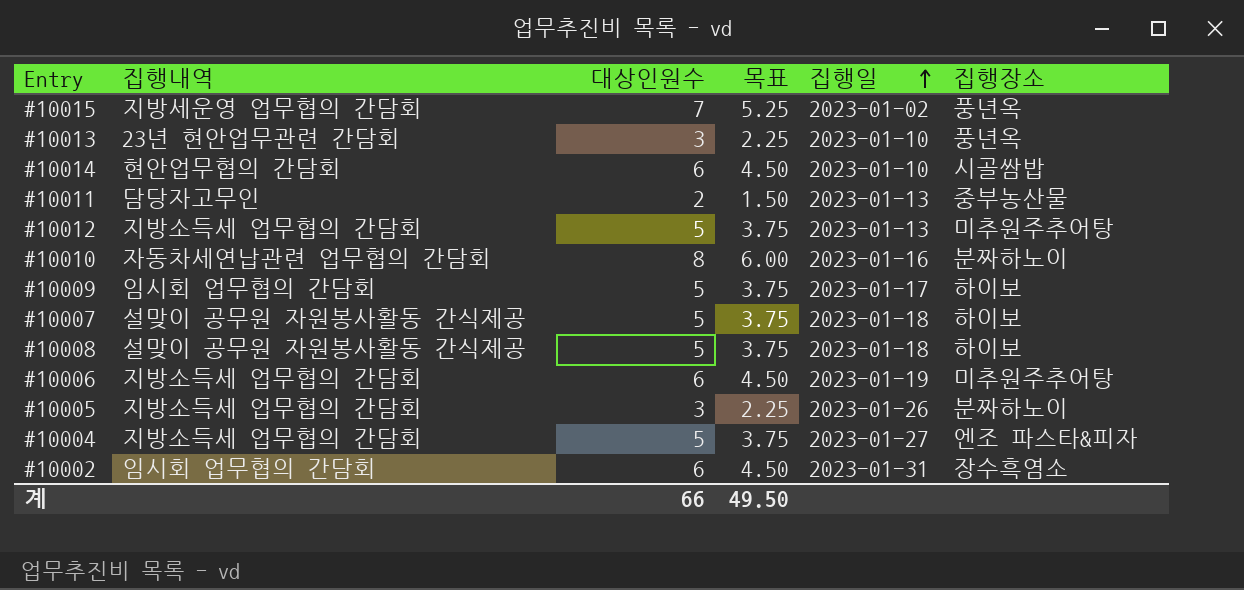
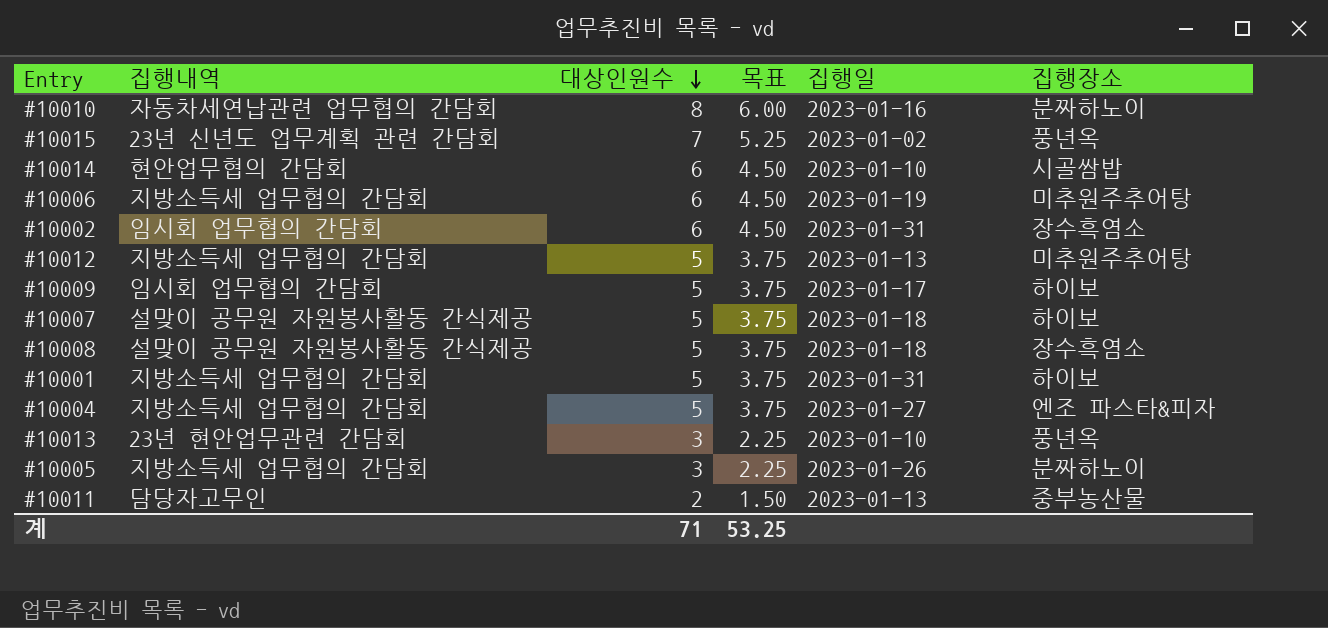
row order: 집행일 ascending -> 대상인원수 descending
#10015 | 집행내역: 지방세운영 업무협의 간담회 -> 23년 신년도 업무계획 관련 간담회
#10008 | 집행장소: 하이보 -> 장수흑염소
row #10001: none -> 지방소득세 업무협의 간담회 | 5 | 3.75 | 2023-01-31 | 하이보
계 | 대상인원수: 66 -> 71
계 | 목표: 49.50 -> 53.25

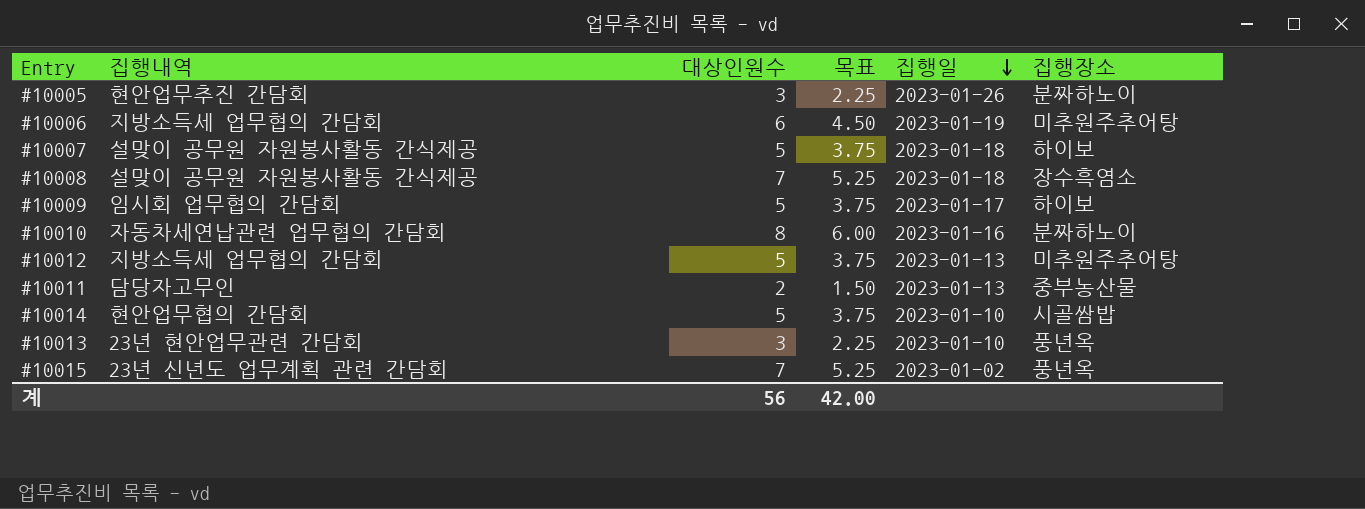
row order: 대상인원수 descending -> 집행일 descending
row #10002: 임시회 업무협의 간담회 | 6 | 4.50 | 2023-01-31 | 장수흑염소 -> none
row #10001: 지방소득세 업무협의 간담회 | 5 | 3.75 | 2023-01-31 | 하이보 -> none
row #10004: 지방소득세 업무협의 간담회 | 5 | 3.75 | 2023-01-27 | 엔조 파스타&피자 -> none
#10005 | 집행내역: 지방소득세 업무협의 간담회 -> 현안업무추진 간담회
#10008 | 대상인원수: 5 -> 7
#10008 | 목표: 3.75 -> 5.25
#10014 | 대상인원수: 6 -> 5
#10014 | 목표: 4.50 -> 3.75
계 | 대상인원수: 71 -> 56
계 | 목표: 53.25 -> 42.00

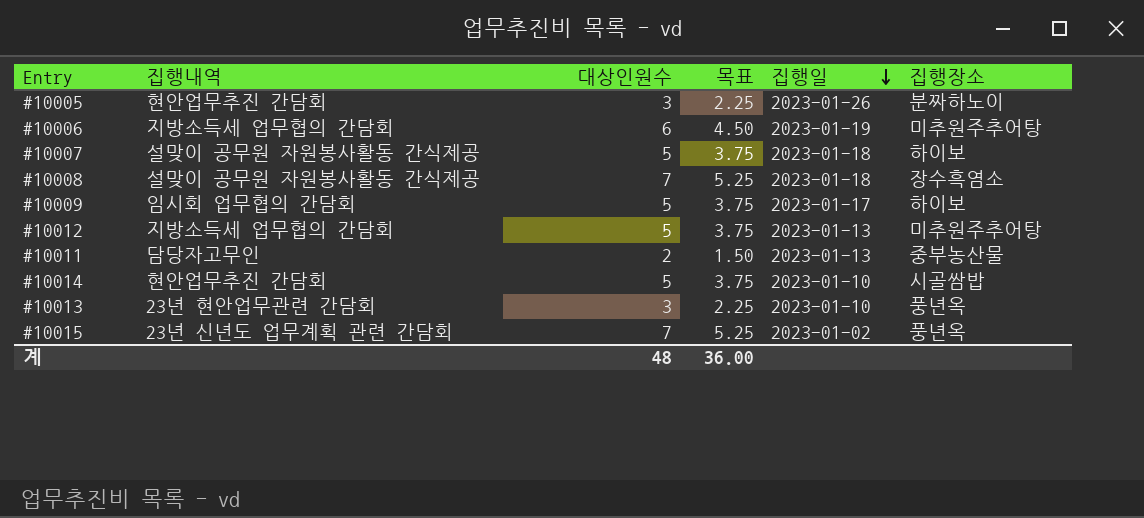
row #10010: 자동차세연납관련 업무협의 간담회 | 8 | 6.00 | 2023-01-16 | 분짜하노이 -> none
#10014 | 집행내역: 현안업무협의 간담회 -> 현안업무추진 간담회
계 | 대상인원수: 56 -> 48
계 | 목표: 42.00 -> 36.00

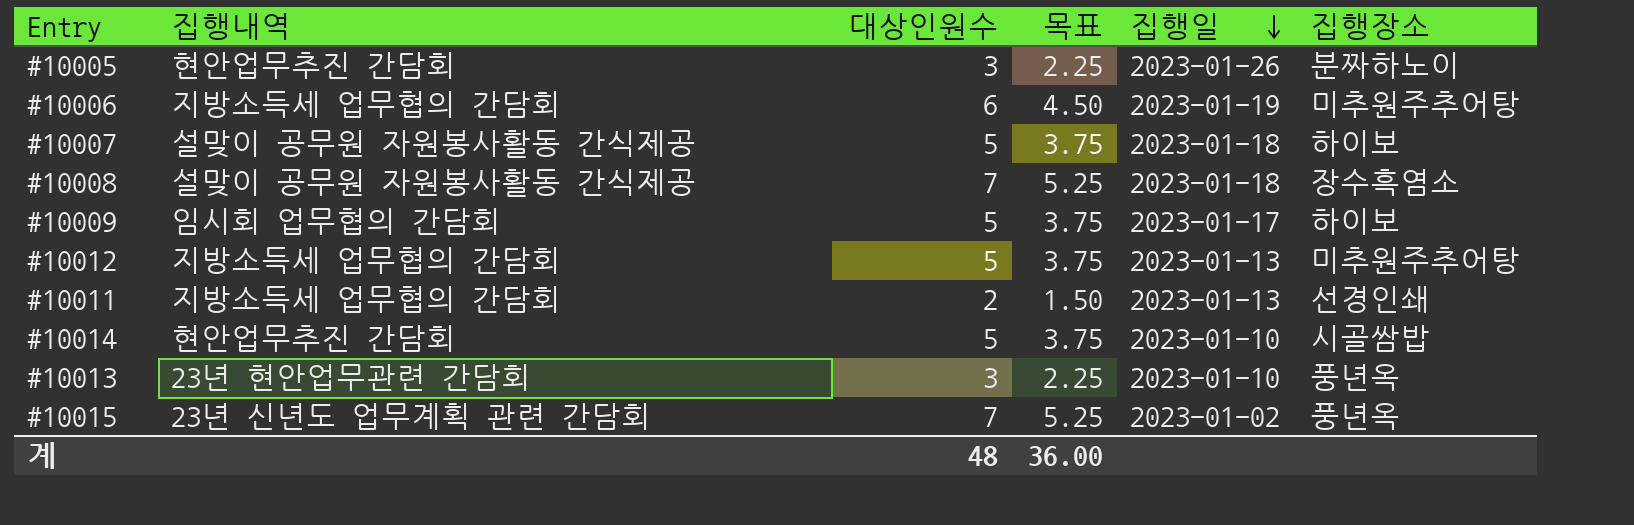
#10011 | 집행내역: 담당자고무인 -> 지방소득세 업무협의 간담회
#10011 | 집행장소: 중부농산물 -> 선경인쇄

